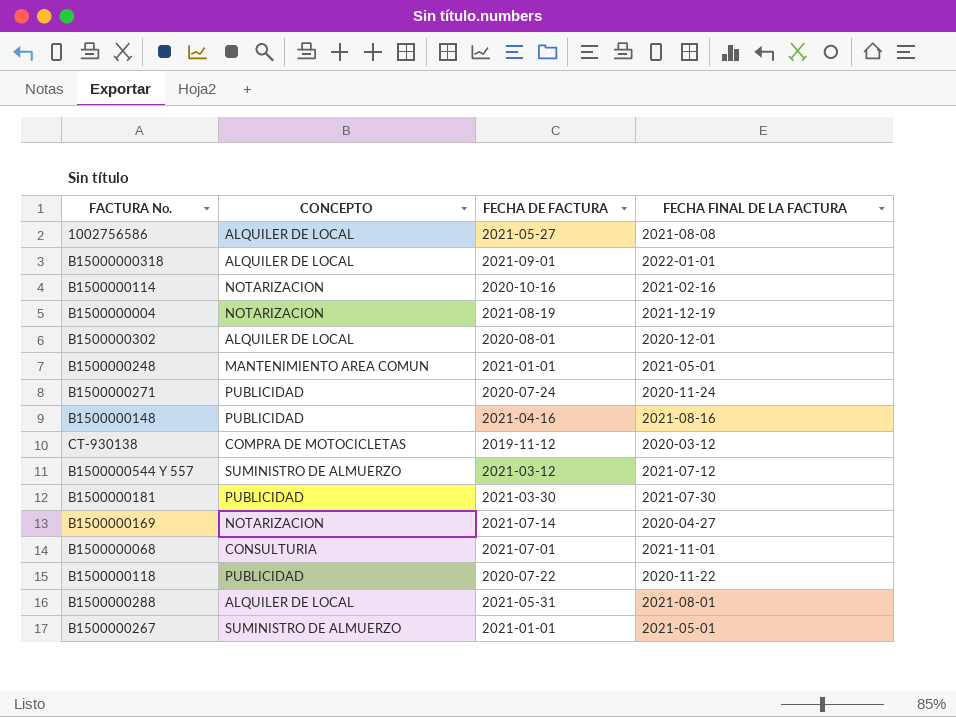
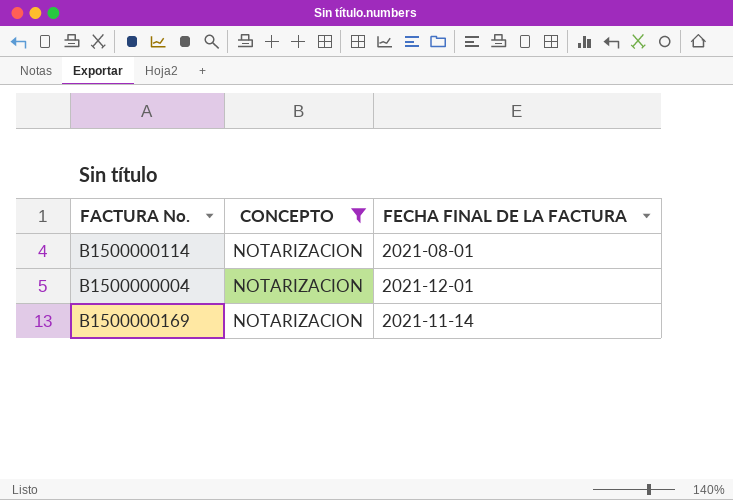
filter: none -> CONCEPTO = NOTARIZACION
column FECHA DE FACTURA | position: 3 -> none
B1500000114 | FECHA FINAL DE LA FACTURA: 2021-02-16 -> 2021-08-01
B1500000004 | FECHA FINAL DE LA FACTURA: 2021-12-19 -> 2021-12-01
B1500000169 | FECHA FINAL DE LA FACTURA: 2020-04-27 -> 2021-11-14

